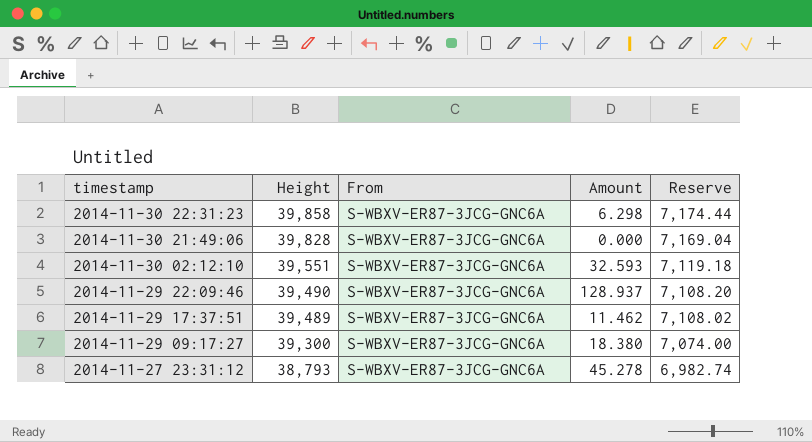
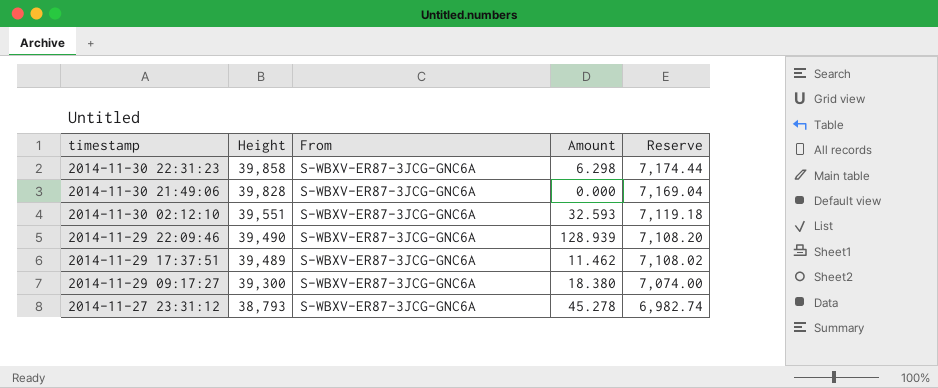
2014-11-29 22:09:46 | Amount: 128.937 -> 128.939

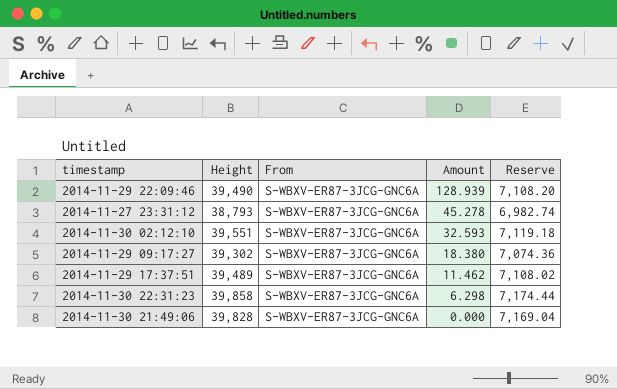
row order: timestamp descending -> Amount descending
2014-11-29 09:17:27 | Height: 39,300 -> 39,302
2014-11-29 09:17:27 | Reserve: 7,074.00 -> 7,074.36

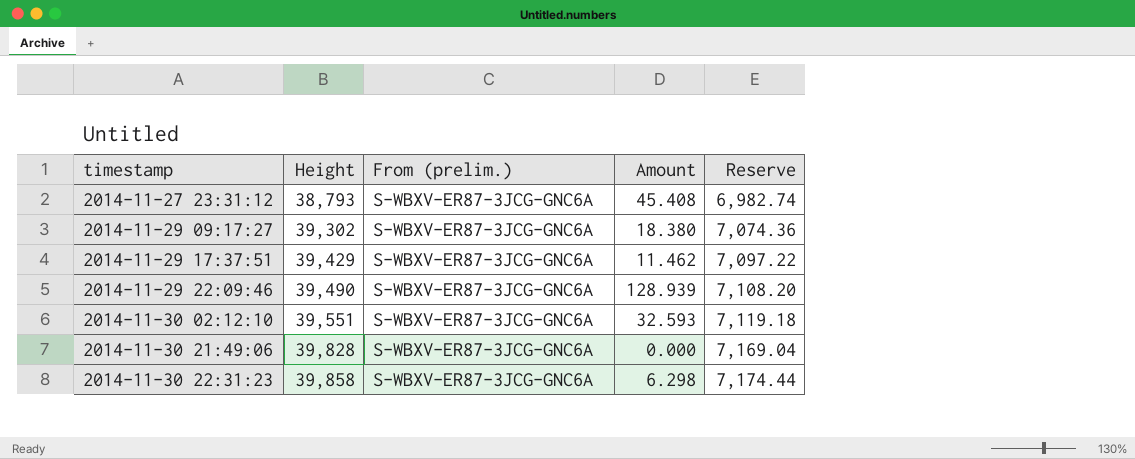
row order: Amount descending -> timestamp ascending
column name: From -> From (prelim.)
2014-11-27 23:31:12 | Amount: 45.278 -> 45.408
2014-11-29 17:37:51 | Height: 39,489 -> 39,429
2014-11-29 17:37:51 | Reserve: 7,108.02 -> 7,097.22

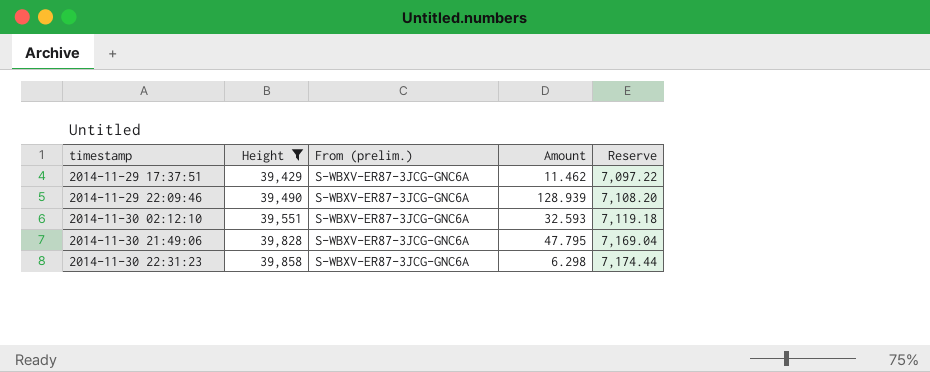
filter: none -> Height >= 39,429
2014-11-30 21:49:06 | Amount: 0.000 -> 47.795

